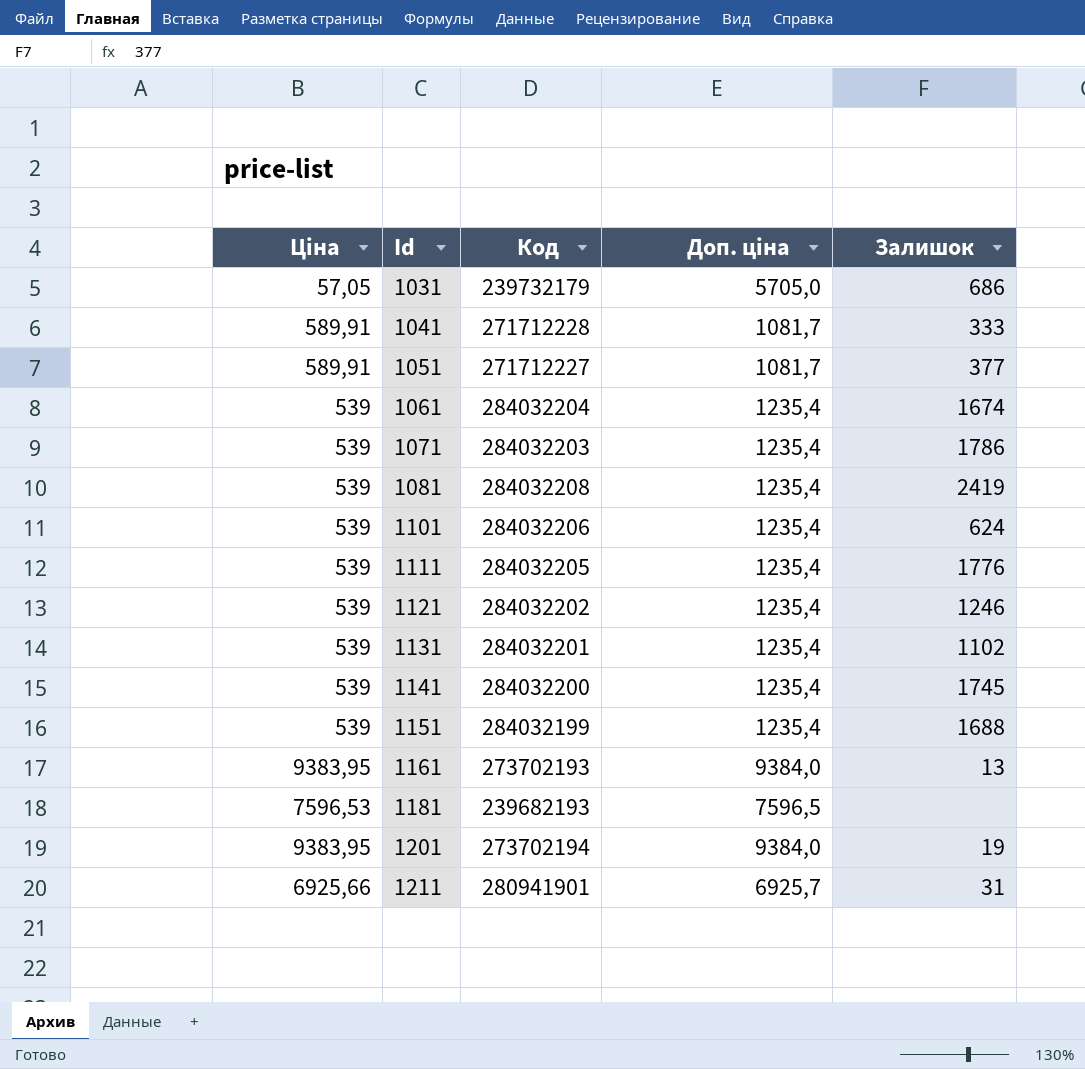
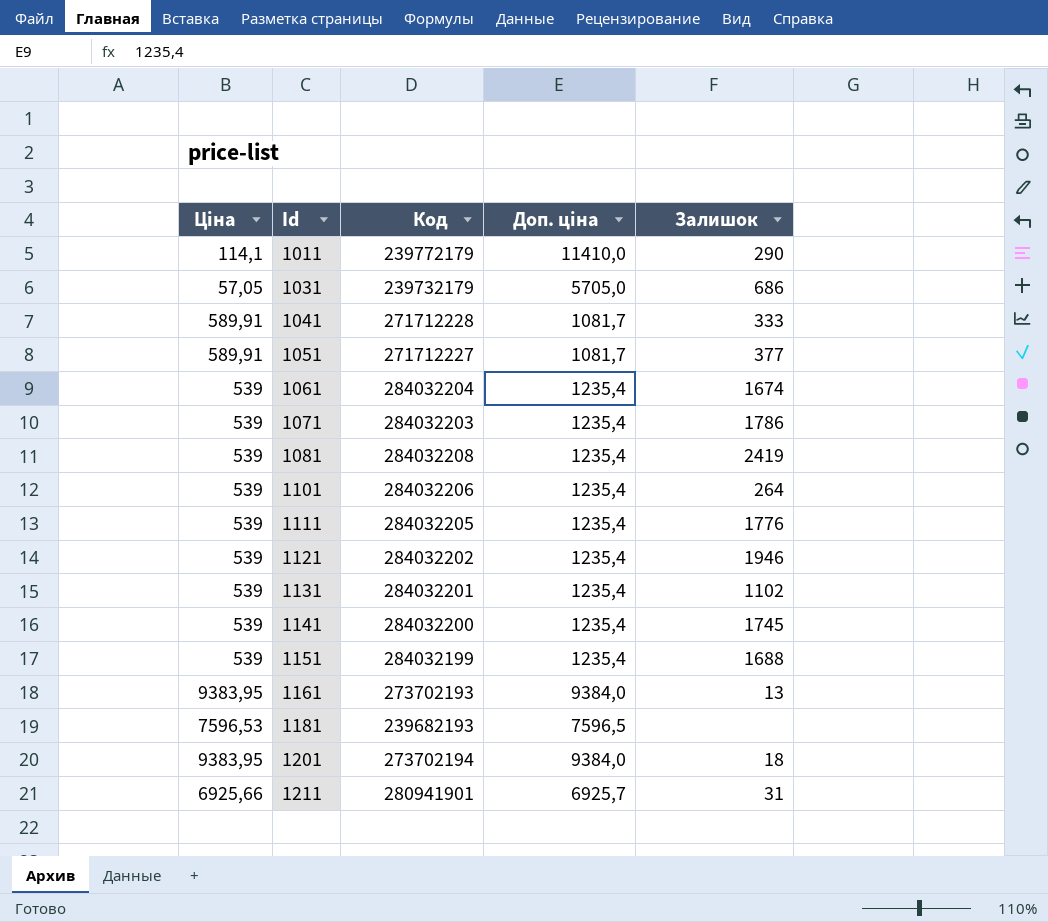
row 1011: none -> 114,1 | 239772179 | 11410,0 | 290
1101 | Залишок: 624 -> 264
1121 | Залишок: 1246 -> 1946
1201 | Залишок: 19 -> 18

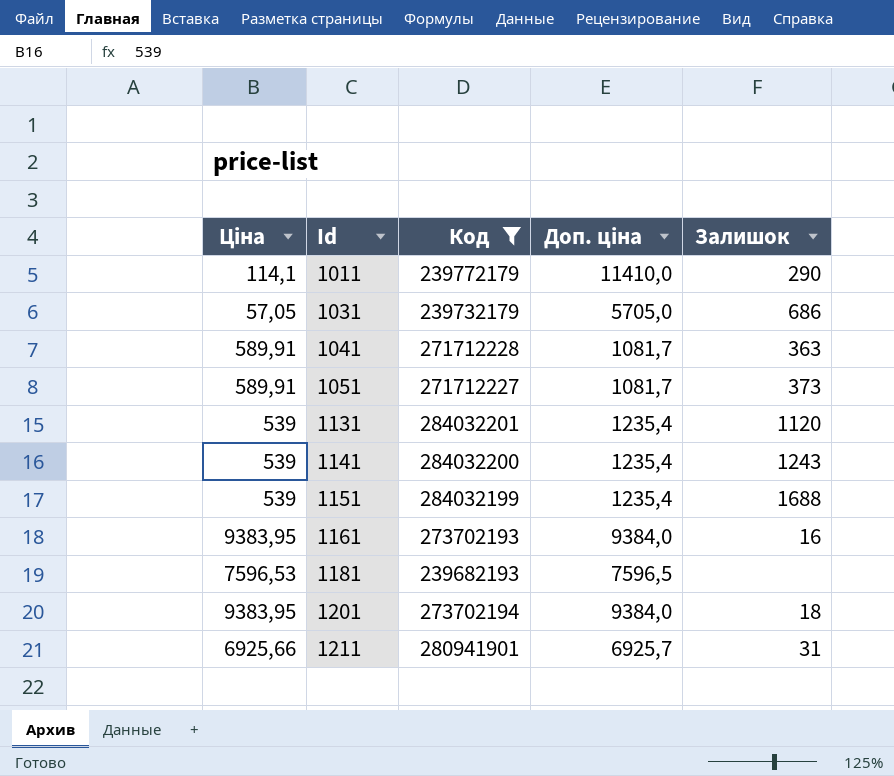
filter: none -> Код <= 284032201
1041 | Залишок: 333 -> 363
1051 | Залишок: 377 -> 373
1131 | Залишок: 1102 -> 1120
1141 | Залишок: 1745 -> 1243
1161 | Залишок: 13 -> 16

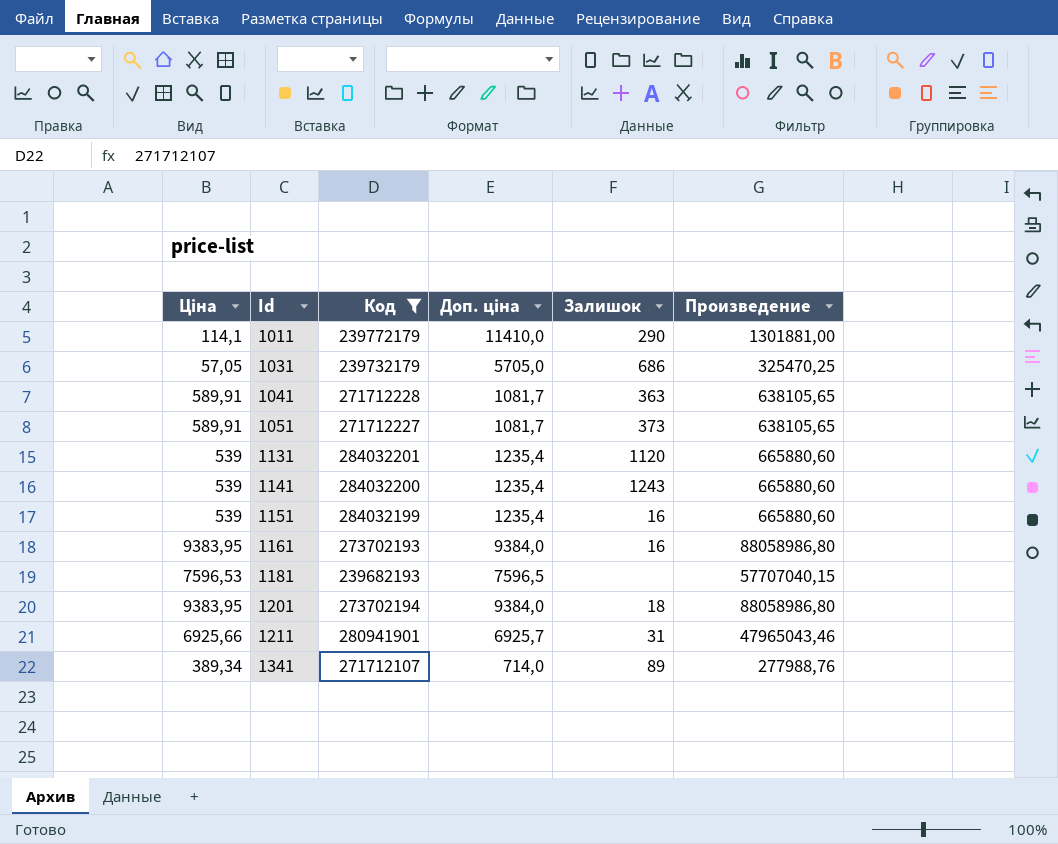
column Произведение | formula: none -> [Ціна] * [Доп. ціна]
1151 | Залишок: 1688 -> 16
row 1341: none -> 389,34 | 271712107 | 714,0 | 89 | 277988,76

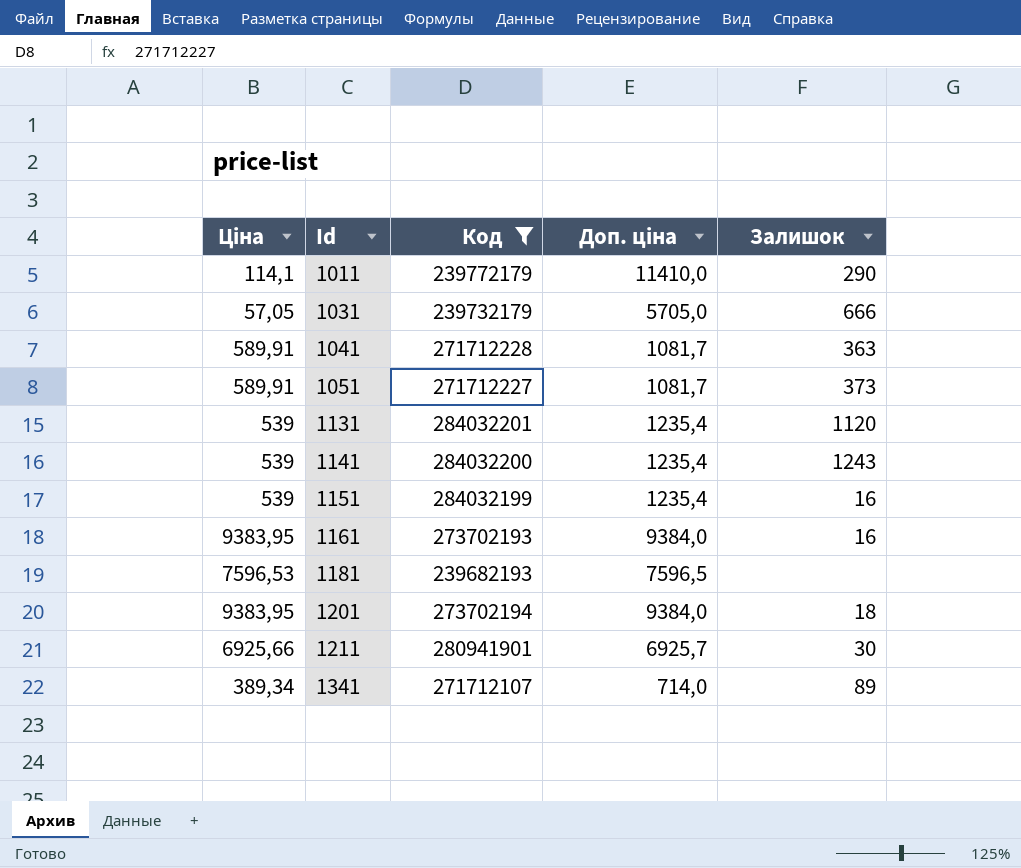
column Произведение | formula: [Ціна] * [Доп. ціна] -> none
1031 | Залишок: 686 -> 666
1211 | Залишок: 31 -> 30

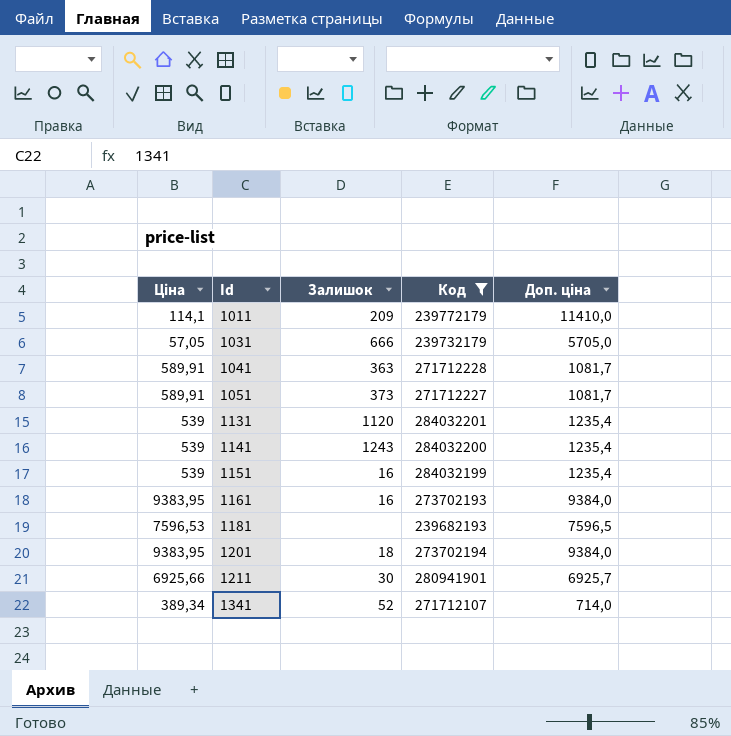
column Залишок | position: 5 -> 3
1011 | Залишок: 290 -> 209
1341 | Залишок: 89 -> 52

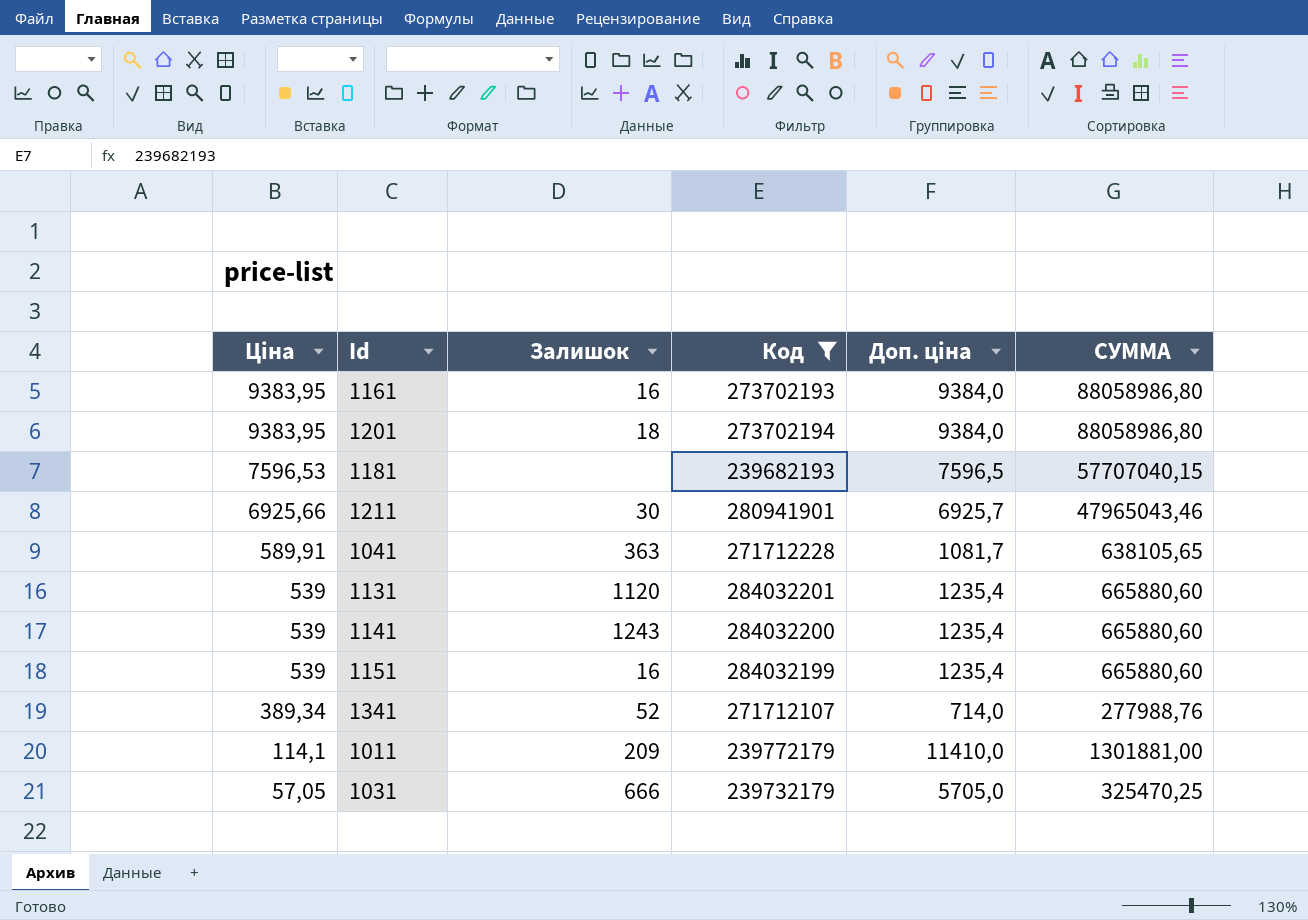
row order: Id ascending -> Ціна descending
column СУММА | formula: none -> [Ціна] * [Доп. ціна]
row 1051: 589,91 | 373 | 271712227 | 1081,7 -> none

